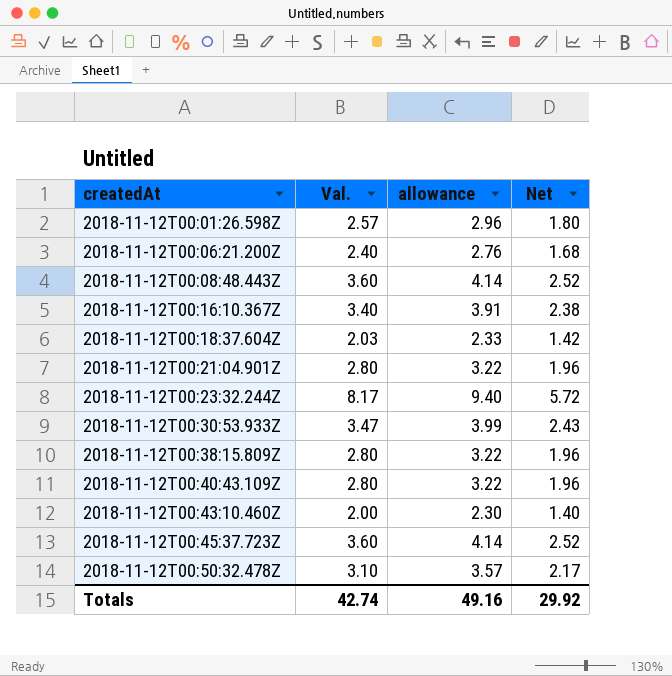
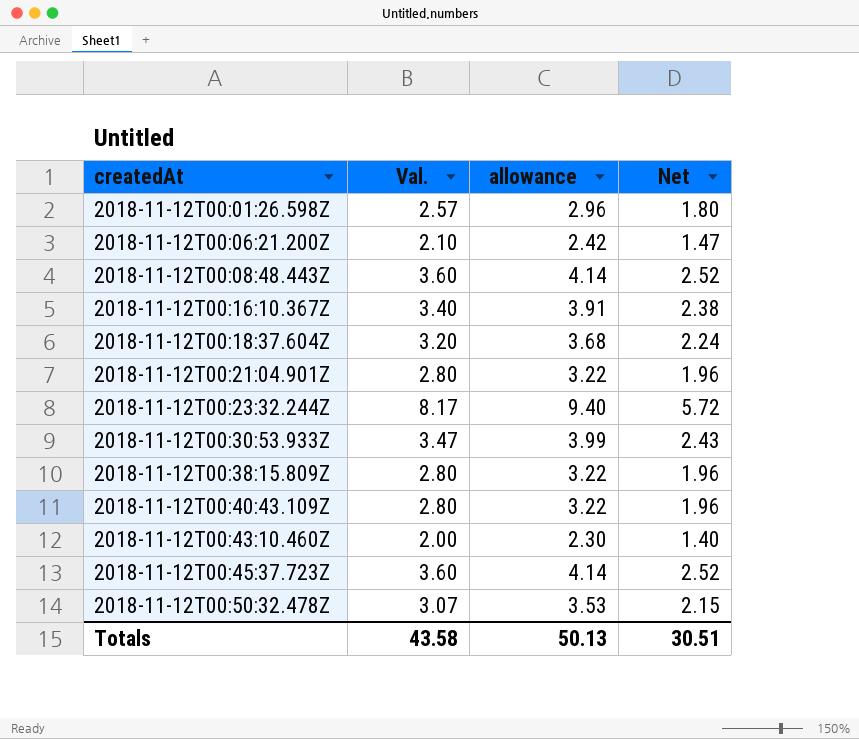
2018-11-12T00:06:21.200Z | Val.: 2.40 -> 2.10
2018-11-12T00:06:21.200Z | allowance: 2.76 -> 2.42
2018-11-12T00:06:21.200Z | Net: 1.68 -> 1.47
2018-11-12T00:18:37.604Z | Val.: 2.03 -> 3.20
2018-11-12T00:18:37.604Z | allowance: 2.33 -> 3.68
2018-11-12T00:18:37.604Z | Net: 1.42 -> 2.24
2018-11-12T00:50:32.478Z | Val.: 3.10 -> 3.07
2018-11-12T00:50:32.478Z | allowance: 3.57 -> 3.53
2018-11-12T00:50:32.478Z | Net: 2.17 -> 2.15
Totals | Val.: 42.74 -> 43.58
Totals | allowance: 49.16 -> 50.13
Totals | Net: 29.92 -> 30.51

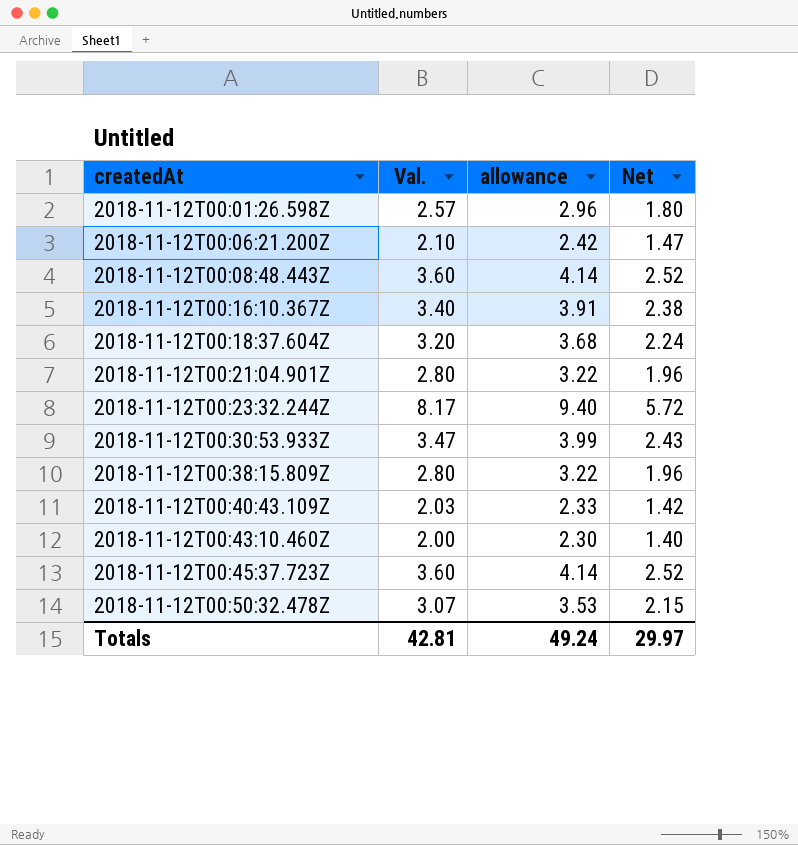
2018-11-12T00:40:43.109Z | Val.: 2.80 -> 2.03
2018-11-12T00:40:43.109Z | allowance: 3.22 -> 2.33
2018-11-12T00:40:43.109Z | Net: 1.96 -> 1.42
Totals | Val.: 43.58 -> 42.81
Totals | allowance: 50.13 -> 49.24
Totals | Net: 30.51 -> 29.97

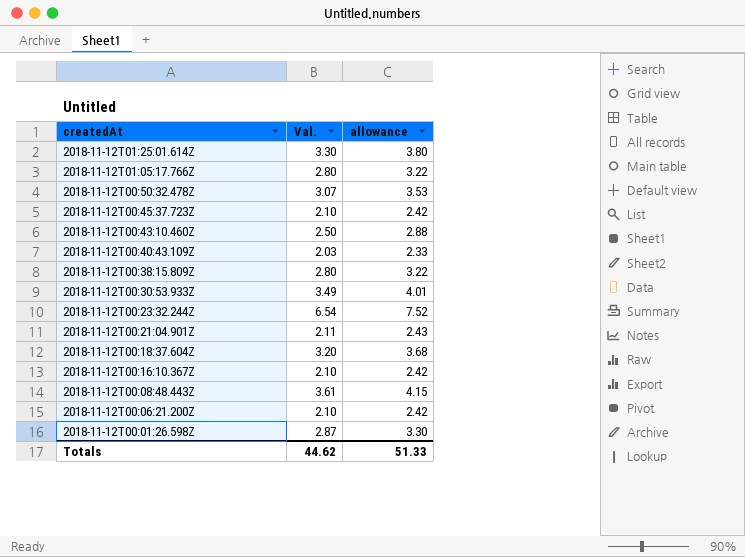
row order: createdAt ascending -> createdAt descending
column Net | formula: [Val.] * 0.7 -> none
row 2018-11-12T01:25:01.614Z: none -> 3.30 | 3.80
row 2018-11-12T01:05:17.766Z: none -> 2.80 | 3.22
2018-11-12T00:45:37.723Z | Val.: 3.60 -> 2.10
2018-11-12T00:45:37.723Z | allowance: 4.14 -> 2.42
2018-11-12T00:43:10.460Z | Val.: 2.00 -> 2.50
2018-11-12T00:43:10.460Z | allowance: 2.30 -> 2.88
2018-11-12T00:30:53.933Z | Val.: 3.47 -> 3.49
2018-11-12T00:30:53.933Z | allowance: 3.99 -> 4.01
2018-11-12T00:23:32.244Z | Val.: 8.17 -> 6.54
2018-11-12T00:23:32.244Z | allowance: 9.40 -> 7.52
2018-11-12T00:21:04.901Z | Val.: 2.80 -> 2.11
2018-11-12T00:21:04.901Z | allowance: 3.22 -> 2.43
2018-11-12T00:16:10.367Z | Val.: 3.40 -> 2.10
2018-11-12T00:16:10.367Z | allowance: 3.91 -> 2.42
2018-11-12T00:08:48.443Z | Val.: 3.60 -> 3.61
2018-11-12T00:08:48.443Z | allowance: 4.14 -> 4.15
2018-11-12T00:01:26.598Z | Val.: 2.57 -> 2.87
2018-11-12T00:01:26.598Z | allowance: 2.96 -> 3.30
Totals | Val.: 42.81 -> 44.62
Totals | allowance: 49.24 -> 51.33

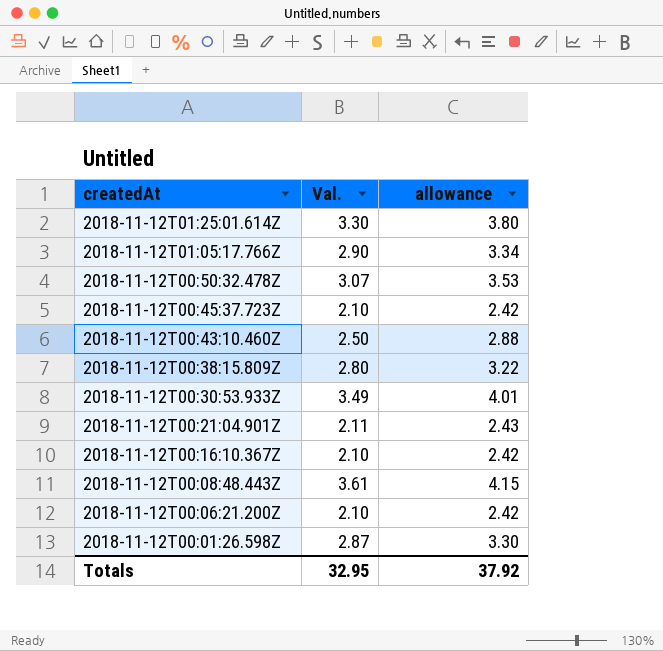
row 2018-11-12T00:40:43.109Z: 2.03 | 2.33 -> none
row 2018-11-12T00:23:32.244Z: 6.54 | 7.52 -> none
row 2018-11-12T00:18:37.604Z: 3.20 | 3.68 -> none
2018-11-12T01:05:17.766Z | Val.: 2.80 -> 2.90
2018-11-12T01:05:17.766Z | allowance: 3.22 -> 3.34
Totals | Val.: 44.62 -> 32.95
Totals | allowance: 51.33 -> 37.92

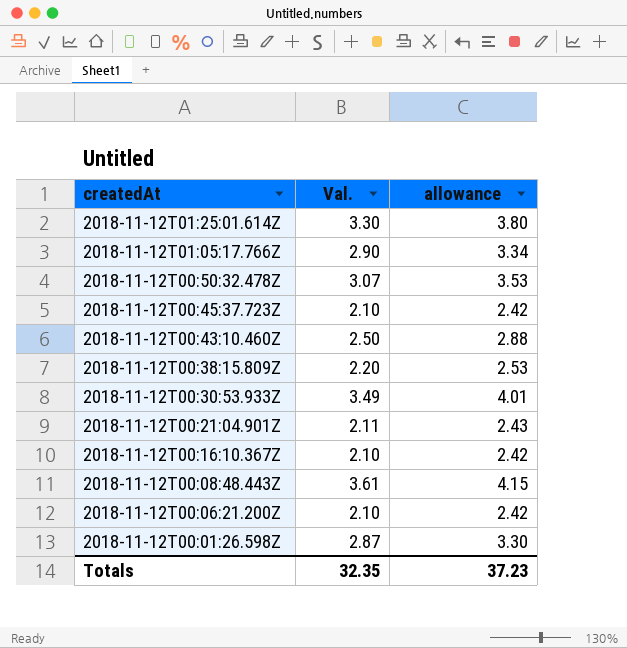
2018-11-12T00:38:15.809Z | Val.: 2.80 -> 2.20
2018-11-12T00:38:15.809Z | allowance: 3.22 -> 2.53
Totals | Val.: 32.95 -> 32.35
Totals | allowance: 37.92 -> 37.23

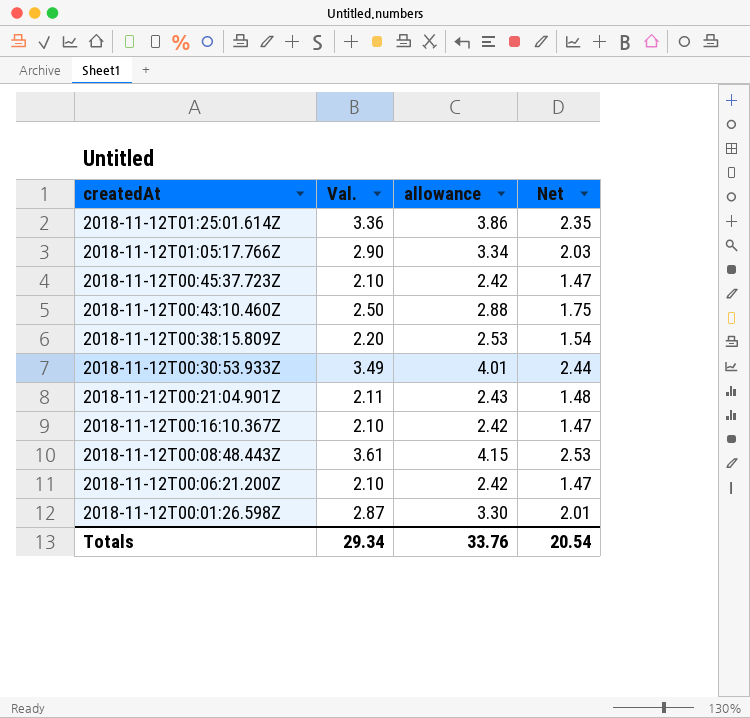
column Net | formula: none -> [Val.] * 0.7
row 2018-11-12T00:50:32.478Z: 3.07 | 3.53 -> none
2018-11-12T01:25:01.614Z | Val.: 3.30 -> 3.36
2018-11-12T01:25:01.614Z | allowance: 3.80 -> 3.86
Totals | Val.: 32.35 -> 29.34
Totals | allowance: 37.23 -> 33.76

